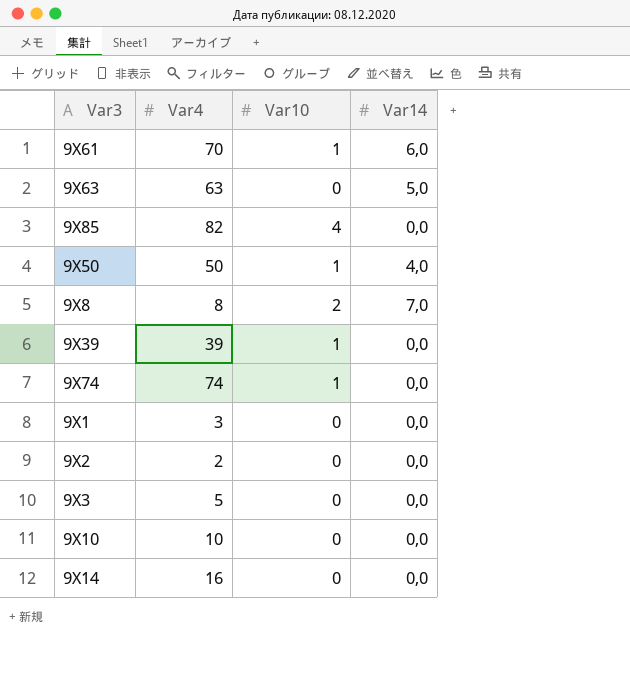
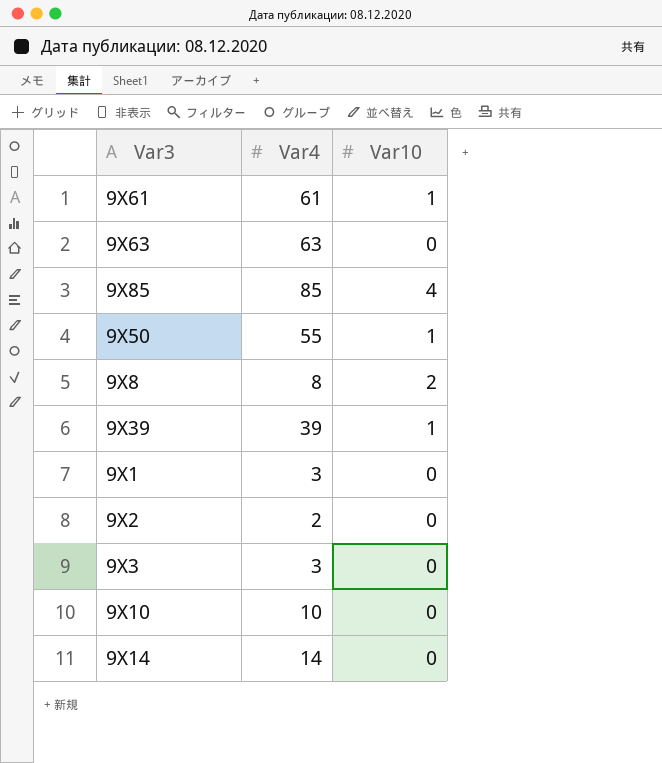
column Var14 | position: 4 -> none
row 9Х74: 74 | 1 | 0,0 -> none
9Х61 | Var4: 70 -> 61
9Х85 | Var4: 82 -> 85
9Х50 | Var4: 50 -> 55
9Х3 | Var4: 5 -> 3
9Х14 | Var4: 16 -> 14

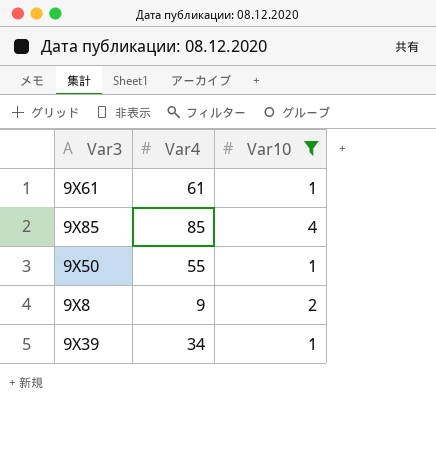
filter: none -> Var10 != 0
9Х8 | Var4: 8 -> 9
9Х39 | Var4: 39 -> 34

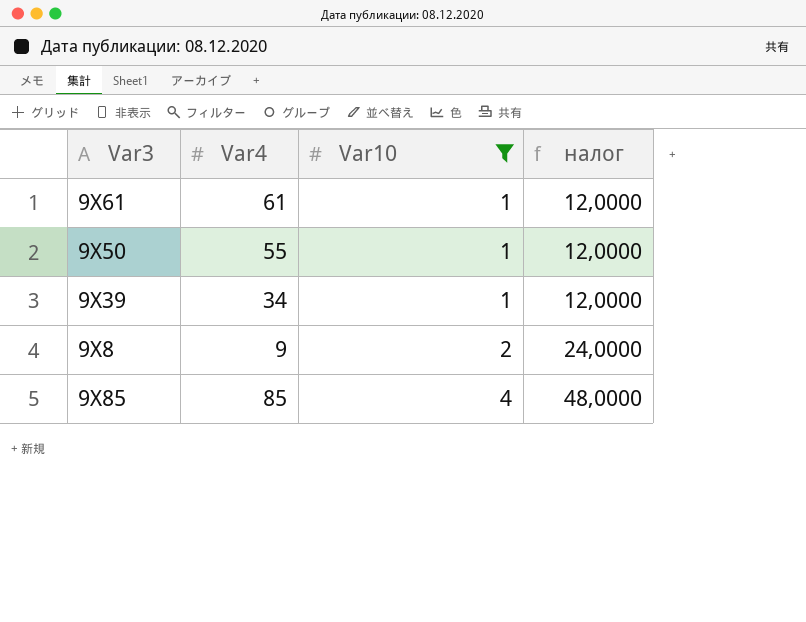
row order: none -> Var10 ascending
column налог | formula: none -> [Var10] * 12

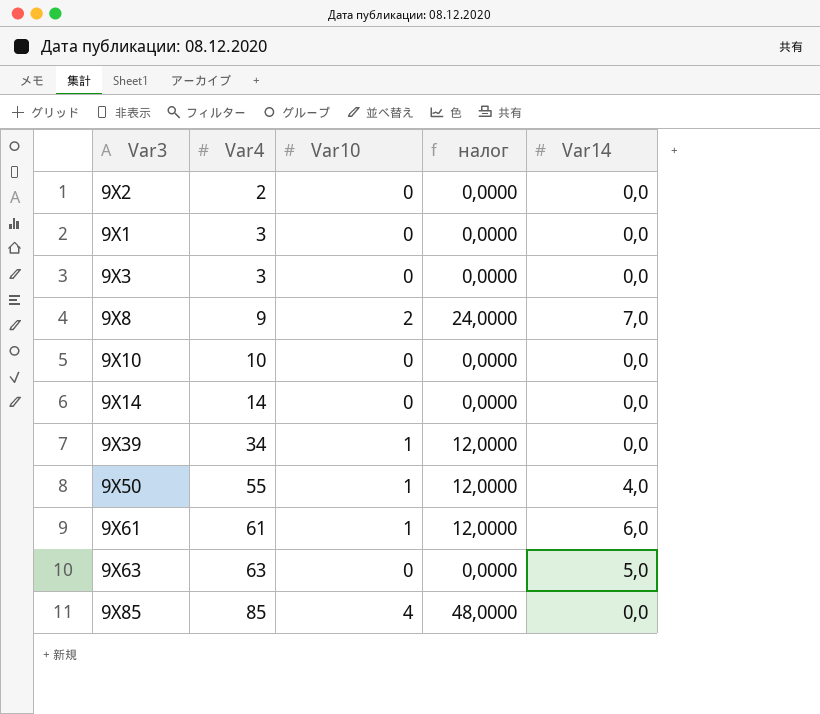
filter: Var10 != 0 -> none
row order: Var10 ascending -> Var4 ascending
column Var14 | position: none -> 5

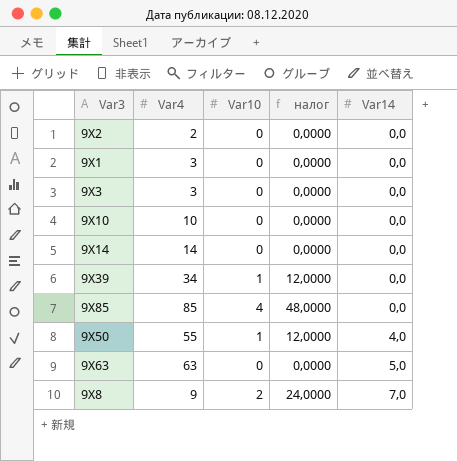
row order: Var4 ascending -> Var14 ascending
row 9Х61: 61 | 1 | 12,0000 | 6,0 -> none

